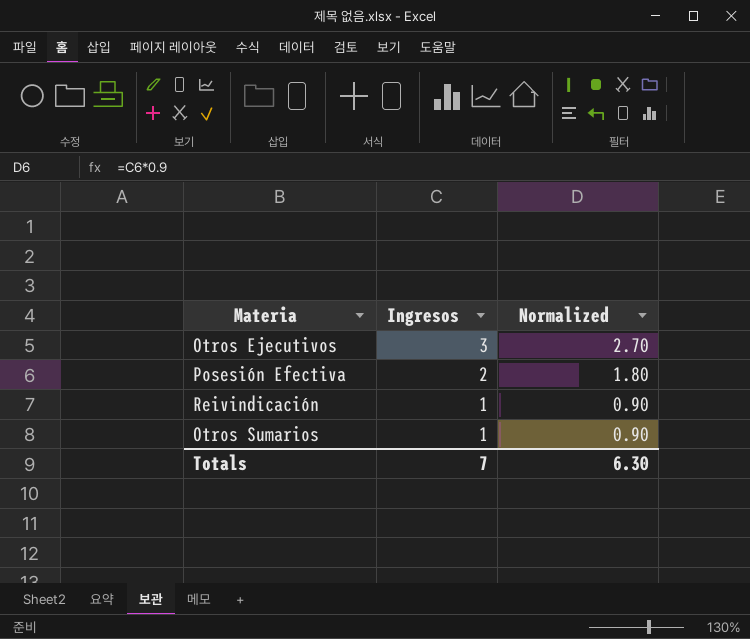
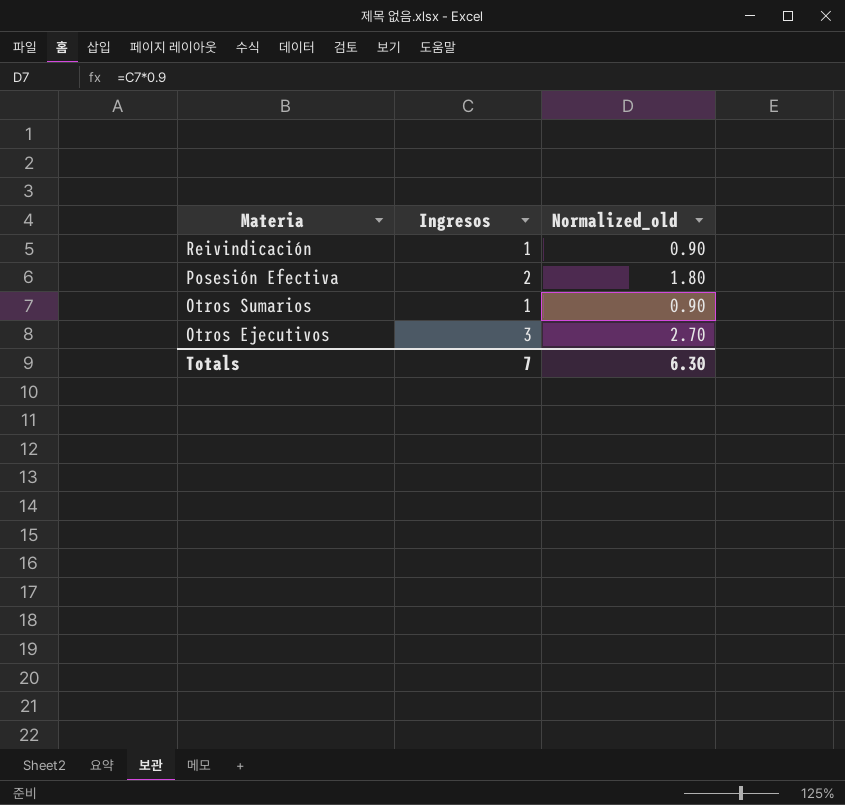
row order: Ingresos descending -> Materia descending
column name: Normalized -> Normalized_old

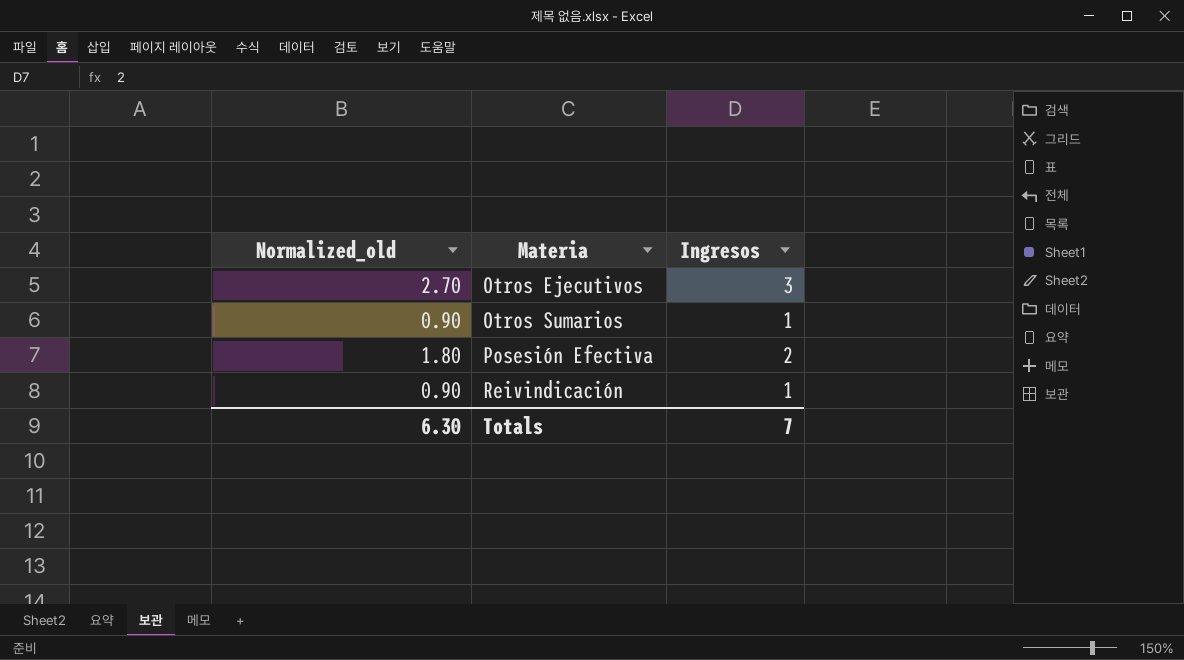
row order: Materia descending -> Materia ascending
column Normalized_old | position: 3 -> 1

